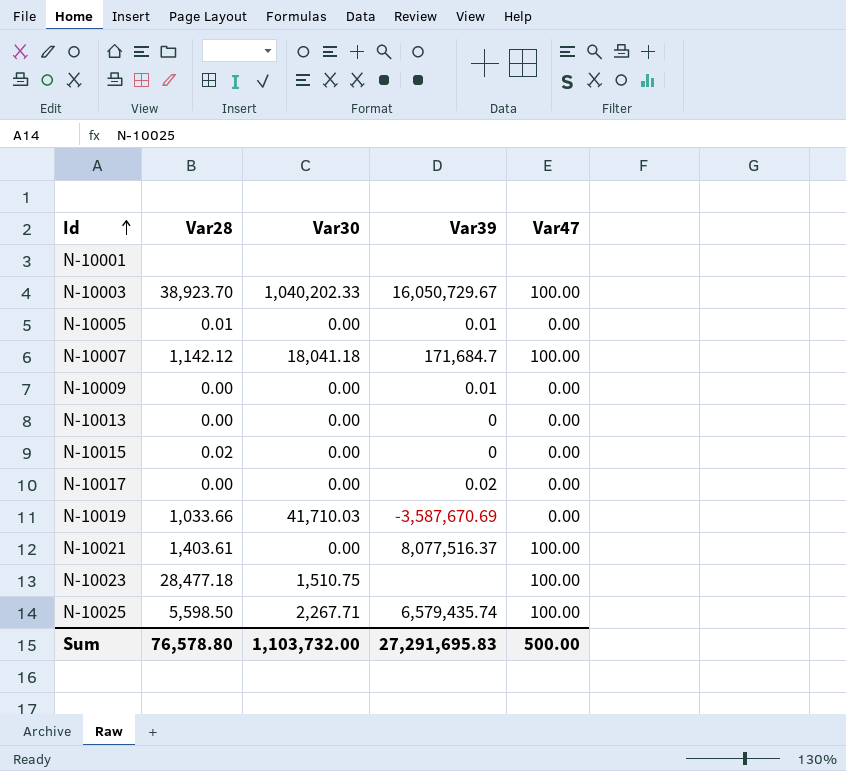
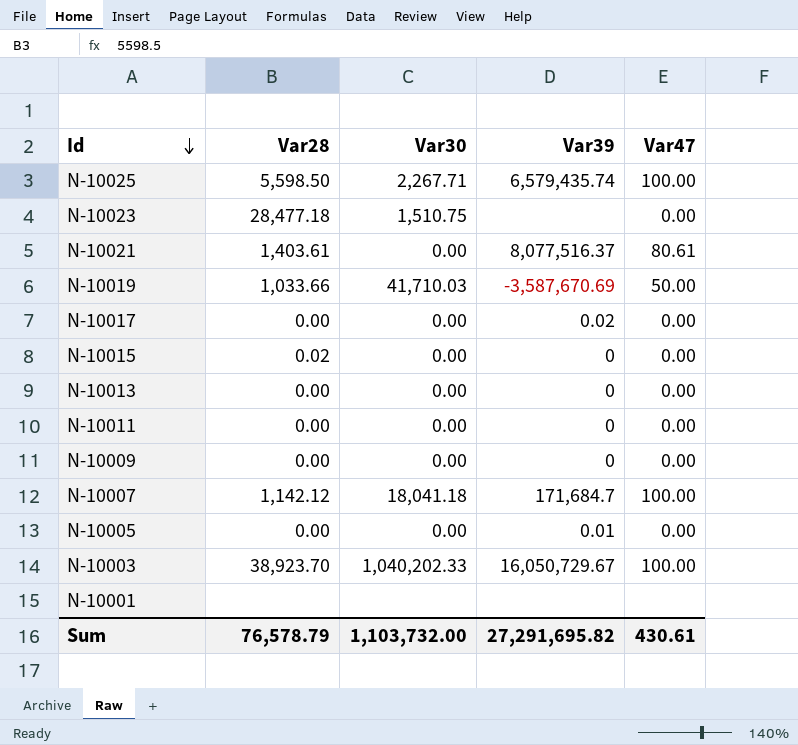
row order: Id ascending -> Id descending
N-10023 | Var47: 100.00 -> 0.00
N-10021 | Var47: 100.00 -> 80.61
N-10019 | Var47: 0.00 -> 50.00
row N-10011: none -> 0.00 | 0.00 | 0 | 0.00
N-10009 | Var39: 0.01 -> 0
N-10005 | Var28: 0.01 -> 0.00
Sum | Var28: 76,578.80 -> 76,578.79
Sum | Var39: 27,291,695.83 -> 27,291,695.82
Sum | Var47: 500.00 -> 430.61

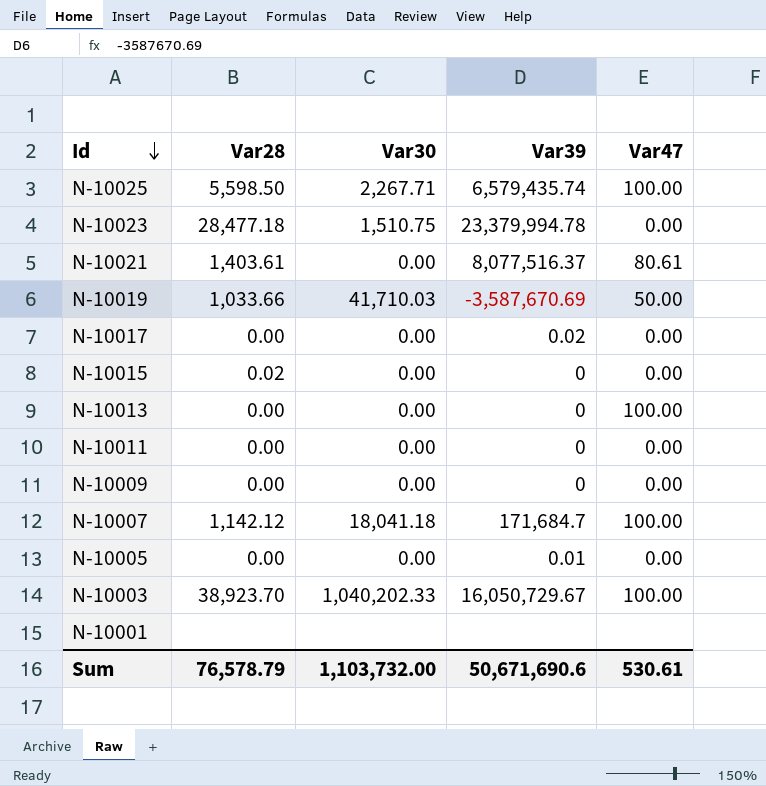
N-10023 | Var39: none -> 23,379,994.78
N-10013 | Var47: 0.00 -> 100.00
Sum | Var39: 27,291,695.82 -> 50,671,690.6
Sum | Var47: 430.61 -> 530.61

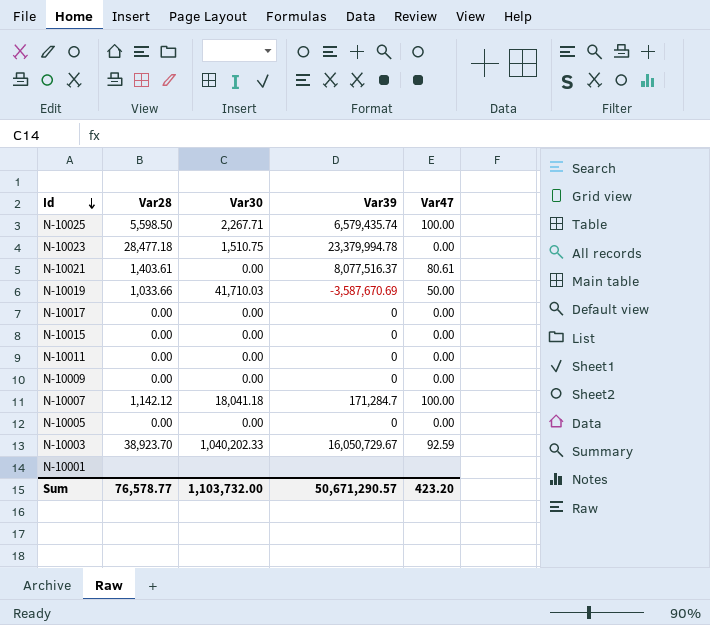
row N-10013: 0.00 | 0.00 | 0 | 100.00 -> none
N-10017 | Var39: 0.02 -> 0
N-10015 | Var28: 0.02 -> 0.00
N-10007 | Var39: 171,684.7 -> 171,284.7
N-10005 | Var39: 0.01 -> 0
N-10003 | Var47: 100.00 -> 92.59
Sum | Var28: 76,578.79 -> 76,578.77
Sum | Var39: 50,671,690.6 -> 50,671,290.57
Sum | Var47: 530.61 -> 423.20

